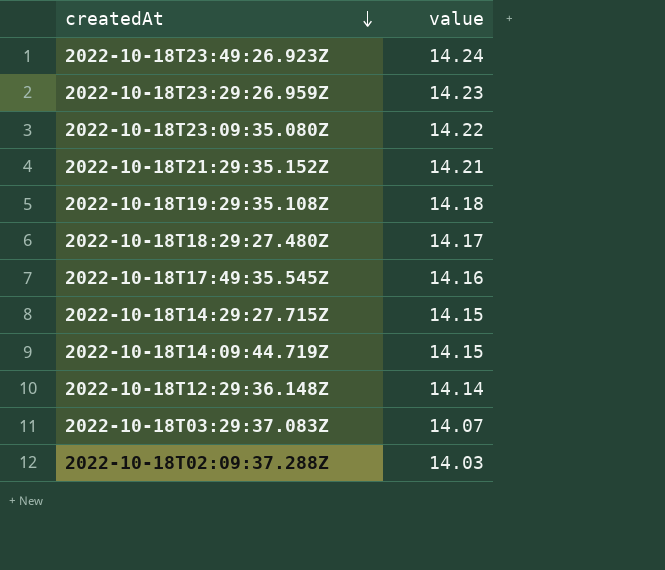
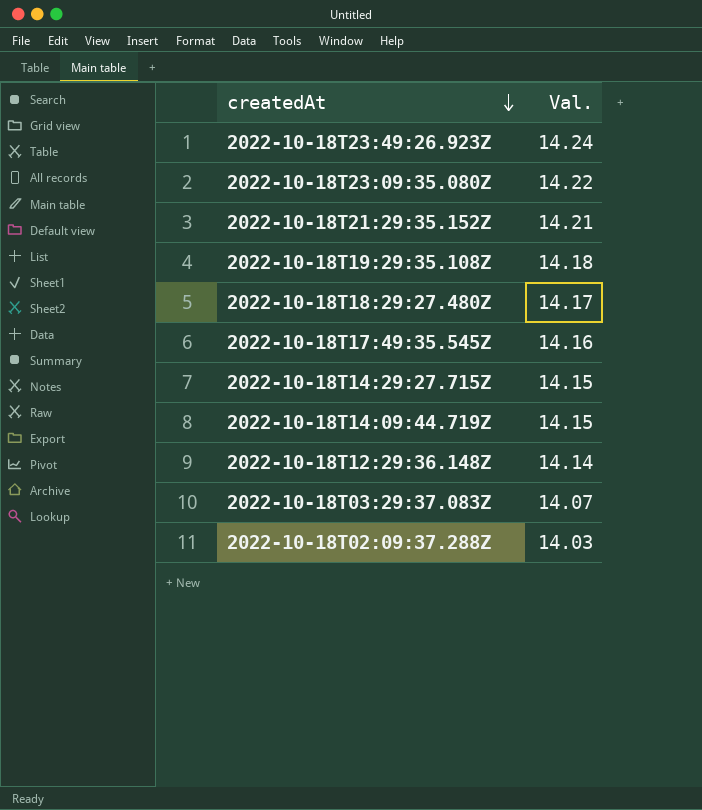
column name: value -> Val.
row 2022-10-18T23:29:26.959Z: 14.23 -> none

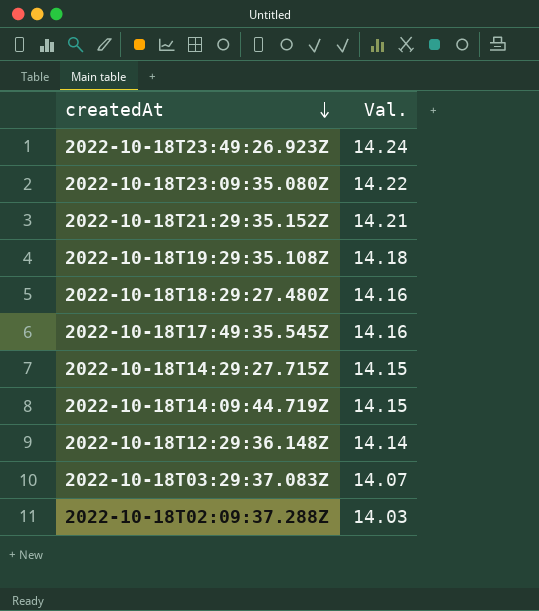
2022-10-18T18:29:27.480Z | Val.: 14.17 -> 14.16

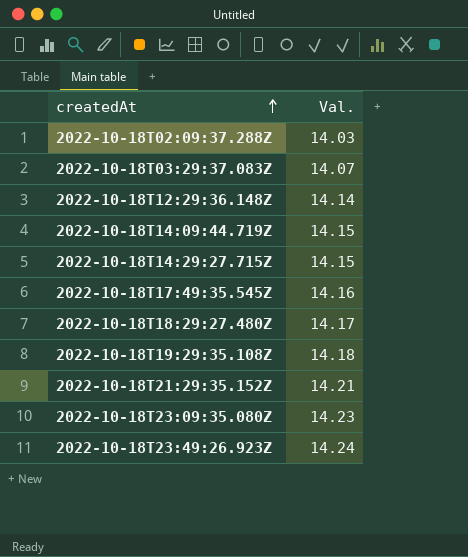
row order: createdAt descending -> createdAt ascending
2022-10-18T18:29:27.480Z | Val.: 14.16 -> 14.17
2022-10-18T23:09:35.080Z | Val.: 14.22 -> 14.23

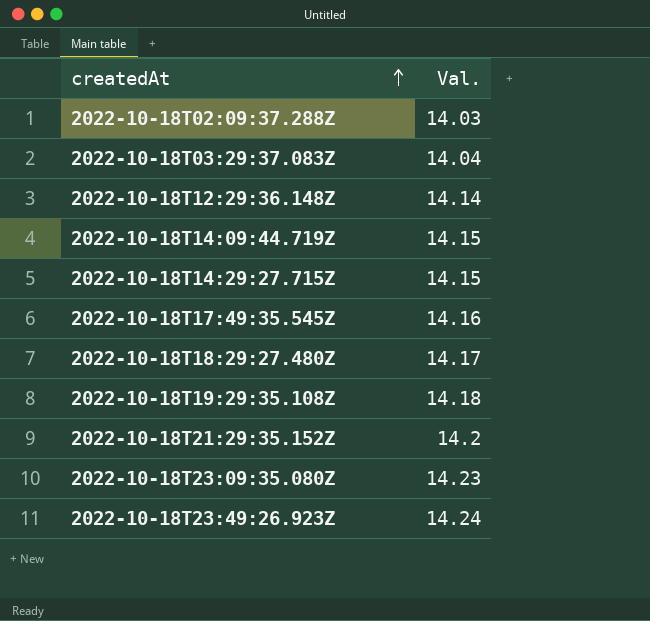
2022-10-18T03:29:37.083Z | Val.: 14.07 -> 14.04
2022-10-18T21:29:35.152Z | Val.: 14.21 -> 14.2

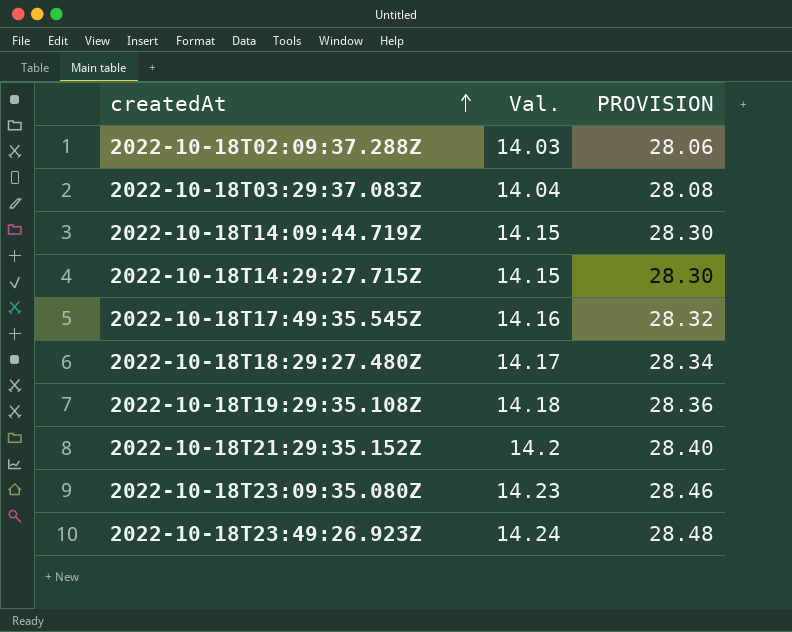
column PROVISION | formula: none -> [Val.] * 2
row 2022-10-18T12:29:36.148Z: 14.14 -> none

